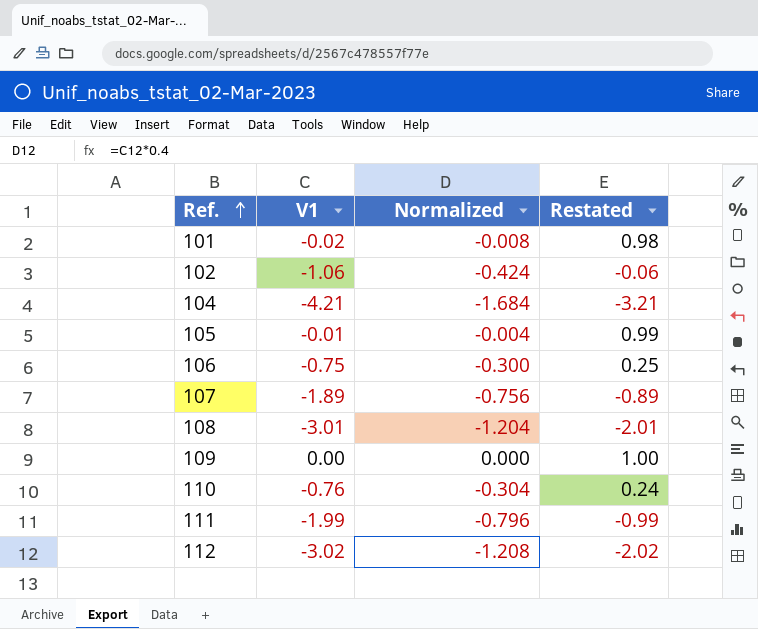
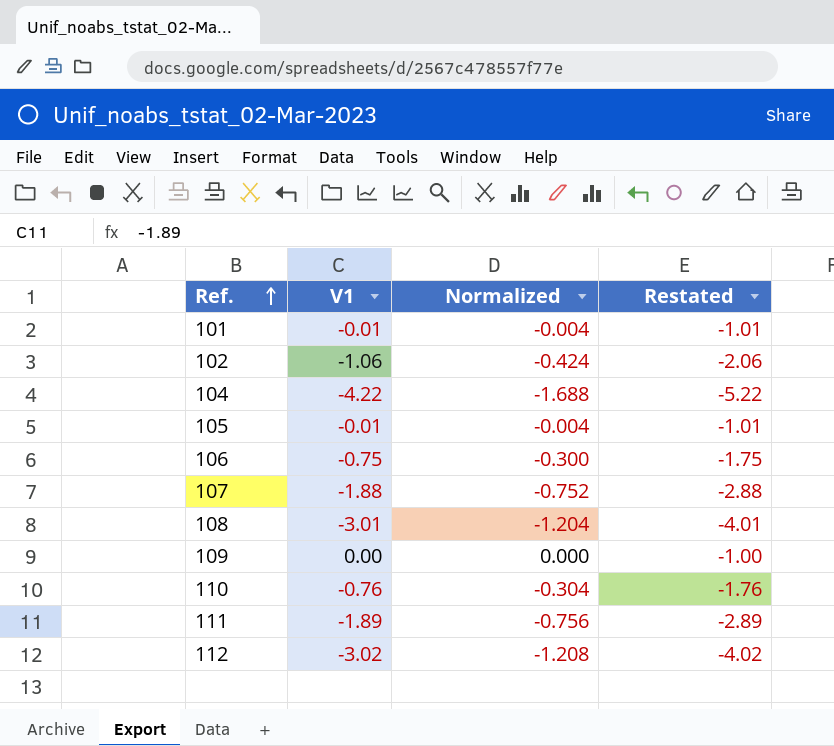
column Restated | formula: [V1] + 1 -> [V1] - 1
101 | V1: -0.02 -> -0.01
101 | Normalized: -0.008 -> -0.004
104 | V1: -4.21 -> -4.22
104 | Normalized: -1.684 -> -1.688
107 | V1: -1.89 -> -1.88
107 | Normalized: -0.756 -> -0.752
111 | V1: -1.99 -> -1.89
111 | Normalized: -0.796 -> -0.756

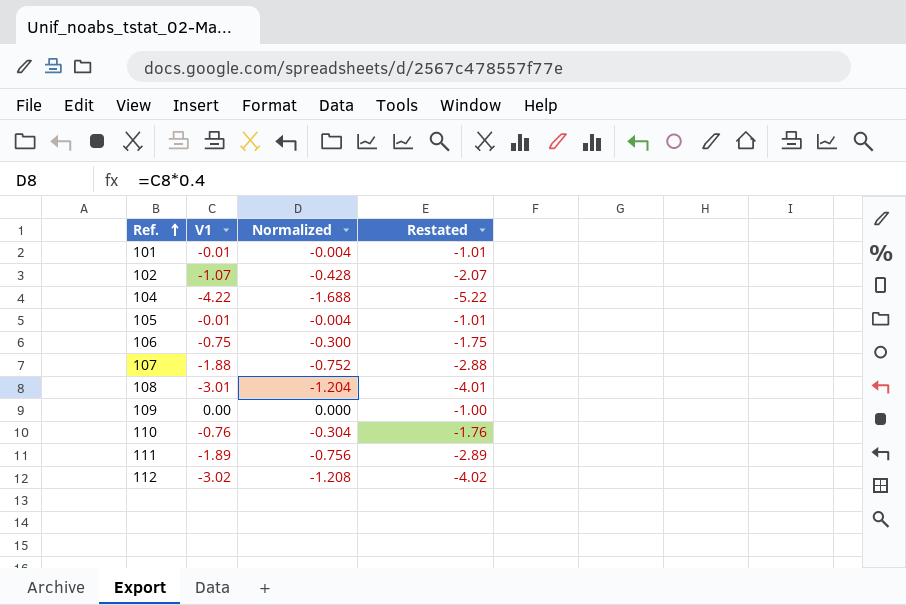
102 | V1: -1.06 -> -1.07
102 | Normalized: -0.424 -> -0.428
102 | Restated: -2.06 -> -2.07

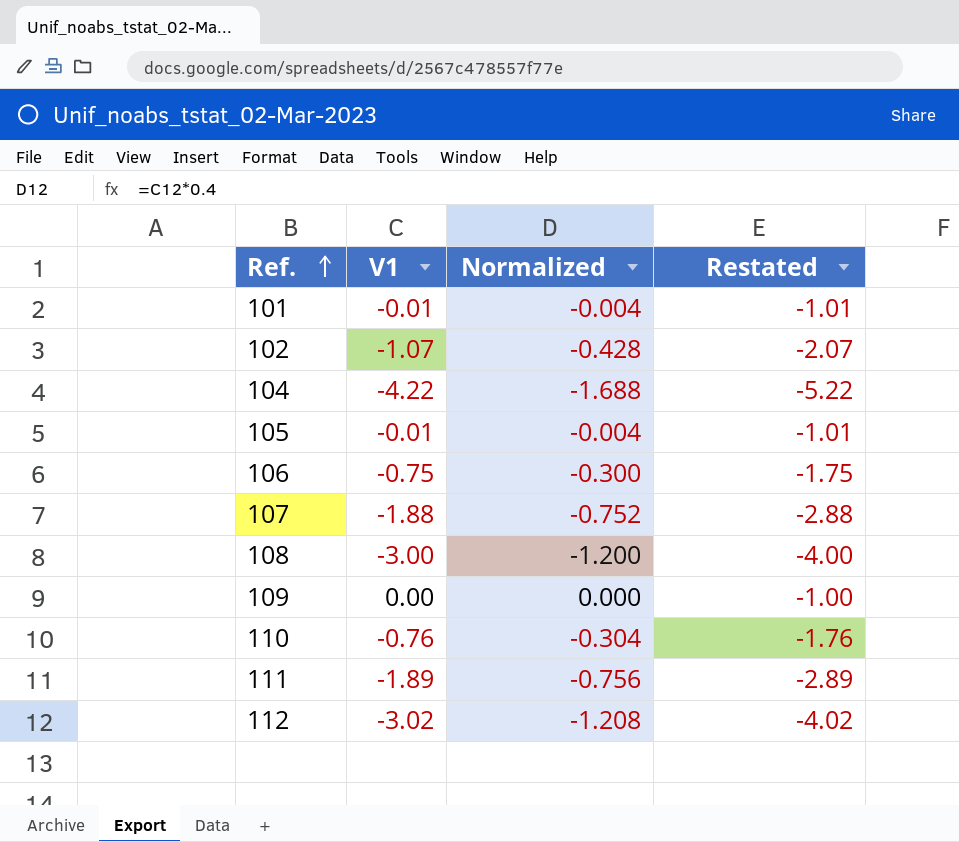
108 | V1: -3.01 -> -3.00
108 | Normalized: -1.204 -> -1.200
108 | Restated: -4.01 -> -4.00

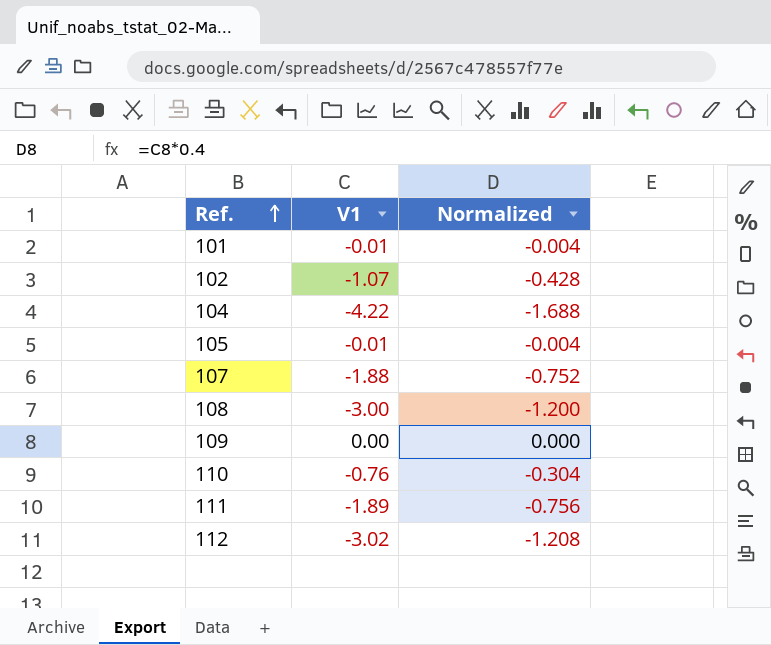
column Restated | formula: [V1] - 1 -> none
row 106: -0.75 | -0.300 | -1.75 -> none

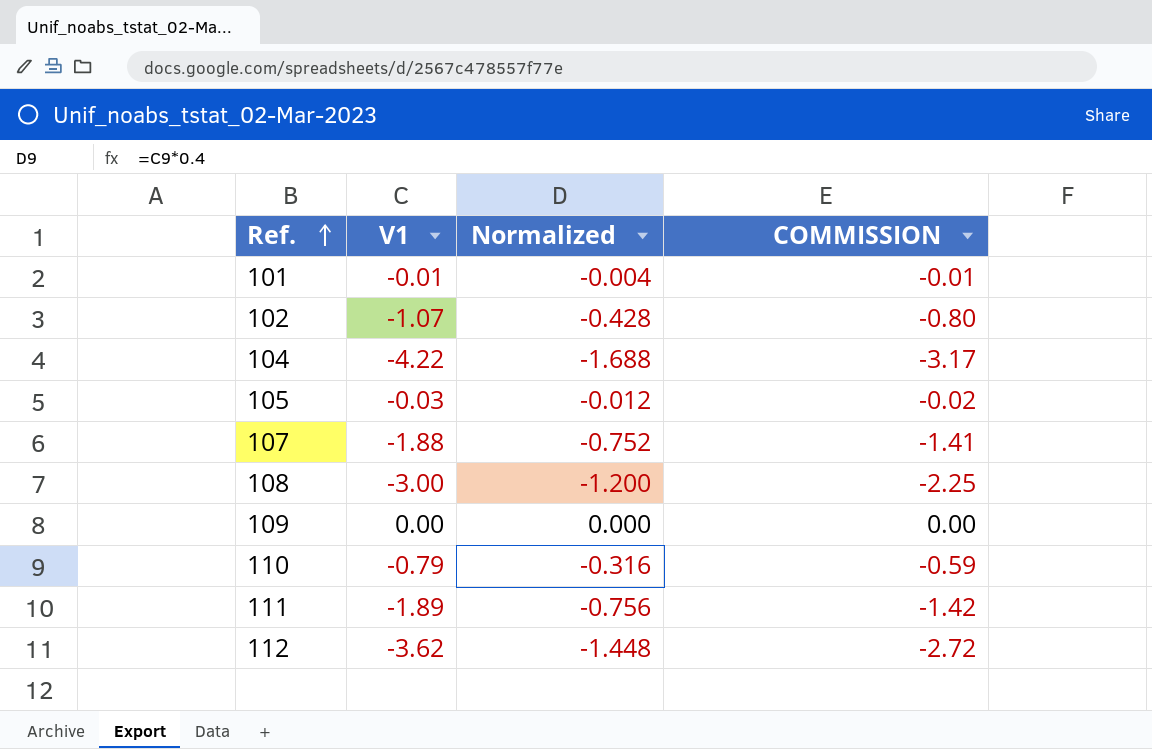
column COMMISSION | formula: none -> [V1] * 0.75
105 | V1: -0.01 -> -0.03
105 | Normalized: -0.004 -> -0.012
110 | V1: -0.76 -> -0.79
110 | Normalized: -0.304 -> -0.316
112 | V1: -3.02 -> -3.62
112 | Normalized: -1.208 -> -1.448

